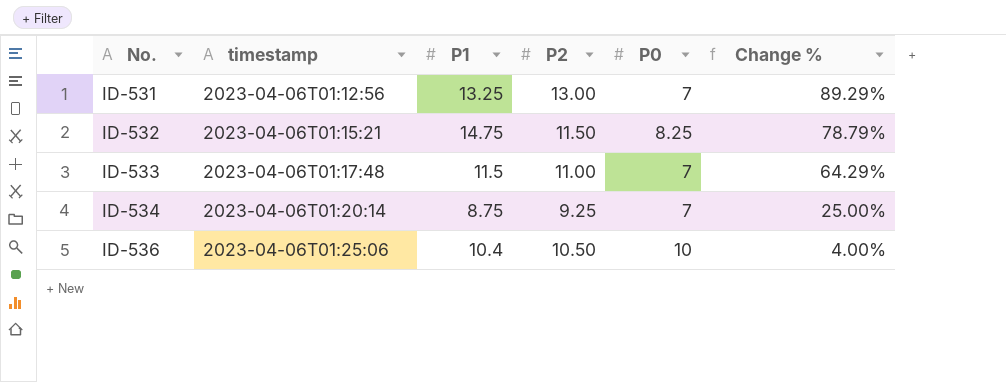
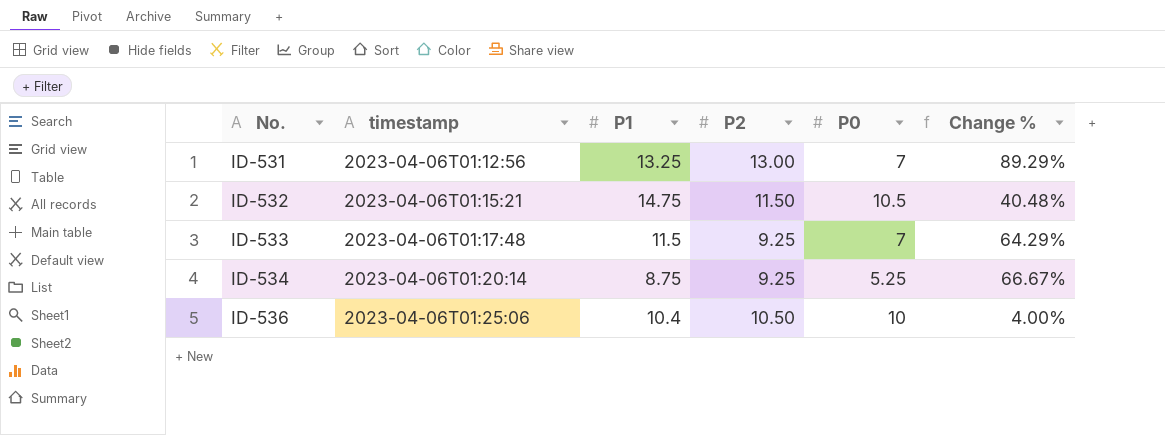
ID-532 | P0: 8.25 -> 10.5
ID-532 | Change %: 78.79% -> 40.48%
ID-533 | P2: 11.00 -> 9.25
ID-534 | P0: 7 -> 5.25
ID-534 | Change %: 25.00% -> 66.67%

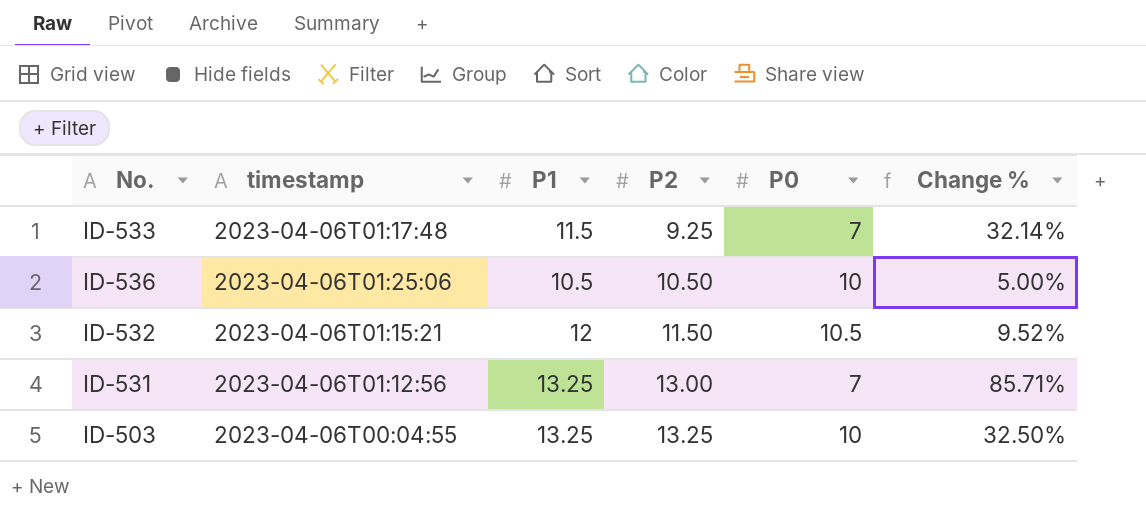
row order: No. ascending -> P2 ascending
column Change % | formula: ([P1] - [P0]) / [P0] -> ([P2] - [P0]) / [P0]
row ID-534: 2023-04-06T01:20:14 | 8.75 | 9.25 | 5.25 | 66.67% -> none
ID-536 | P1: 10.4 -> 10.5
ID-532 | P1: 14.75 -> 12
row ID-503: none -> 2023-04-06T00:04:55 | 13.25 | 13.25 | 10 | 32.50%

